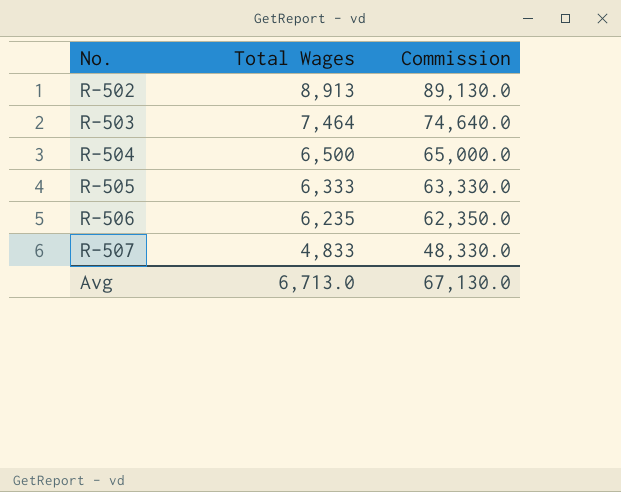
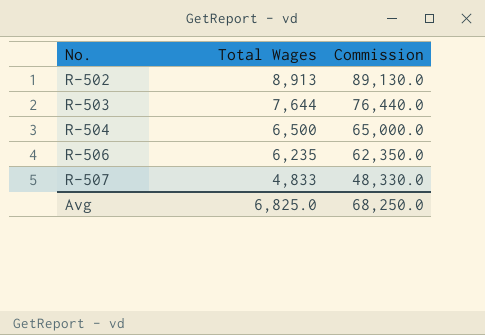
row R-505: 6,333 | 63,330.0 -> none
R-503 | Total Wages: 7,464 -> 7,644
R-503 | Commission: 74,640.0 -> 76,440.0
Avg | Total Wages: 6,713.0 -> 6,825.0
Avg | Commission: 67,130.0 -> 68,250.0

